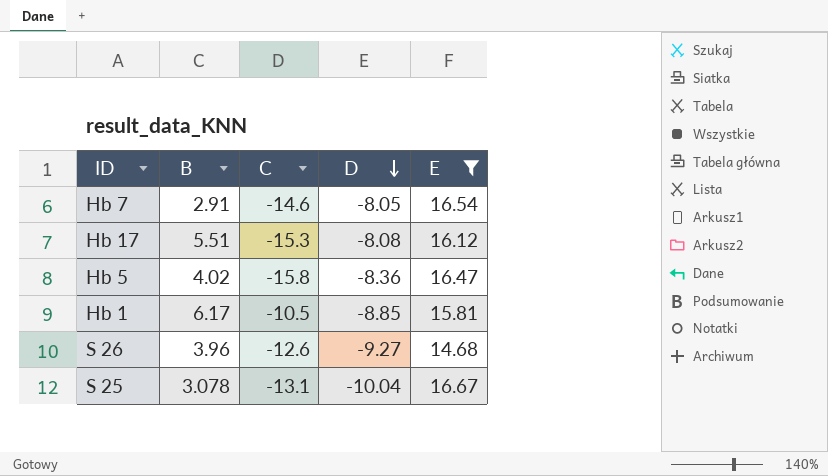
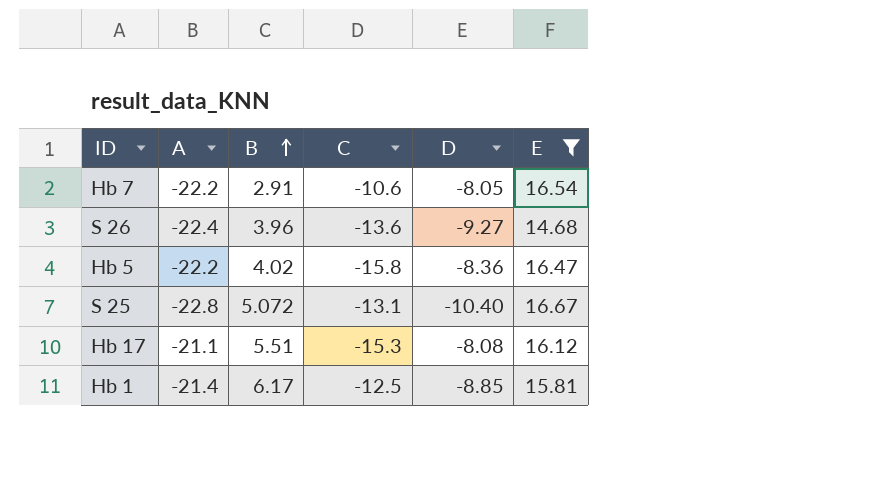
row order: D descending -> B ascending
column A | position: none -> 2
Hb 7 | C: -14.6 -> -10.6
S 26 | C: -12.6 -> -13.6
S 25 | B: 3.078 -> 5.072
S 25 | D: -10.04 -> -10.40
Hb 1 | C: -10.5 -> -12.5

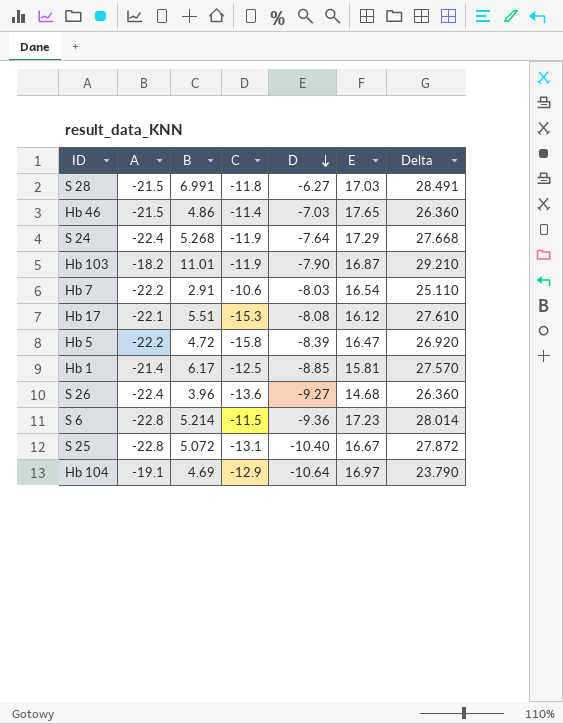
filter: E <= 16.67 -> none
row order: B ascending -> D descending
column Delta | formula: none -> [B] - [A]
Hb 7 | D: -8.05 -> -8.03
Hb 17 | A: -21.1 -> -22.1
Hb 5 | B: 4.02 -> 4.72
Hb 5 | D: -8.36 -> -8.39

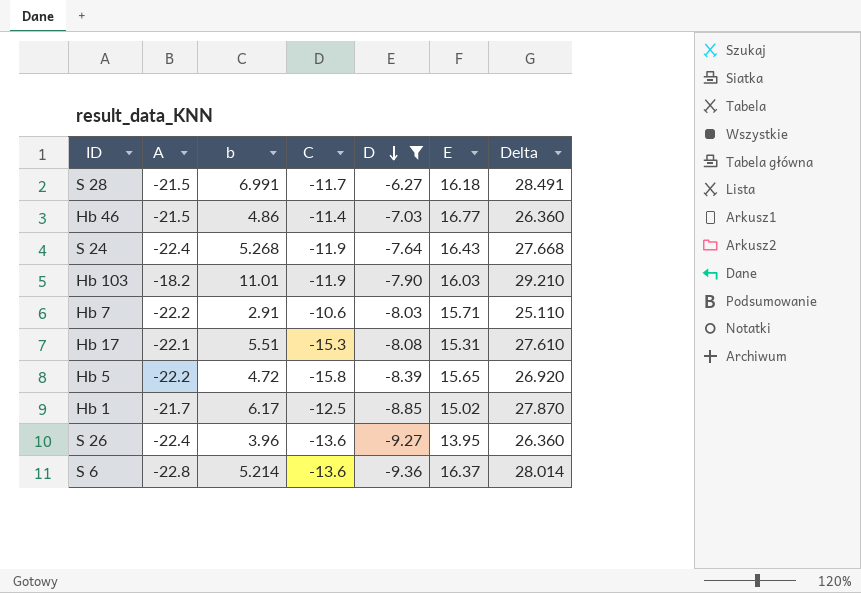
filter: none -> D >= -9.36
column name: B -> b
S 28 | C: -11.8 -> -11.7
S 28 | E: 17.03 -> 16.18
Hb 46 | E: 17.65 -> 16.77
S 24 | E: 17.29 -> 16.43
Hb 103 | E: 16.87 -> 16.03
Hb 7 | E: 16.54 -> 15.71
Hb 17 | E: 16.12 -> 15.31
Hb 5 | E: 16.47 -> 15.65
Hb 1 | A: -21.4 -> -21.7
Hb 1 | E: 15.81 -> 15.02
Hb 1 | Delta: 27.570 -> 27.870
S 26 | E: 14.68 -> 13.95
S 6 | C: -11.5 -> -13.6
S 6 | E: 17.23 -> 16.37

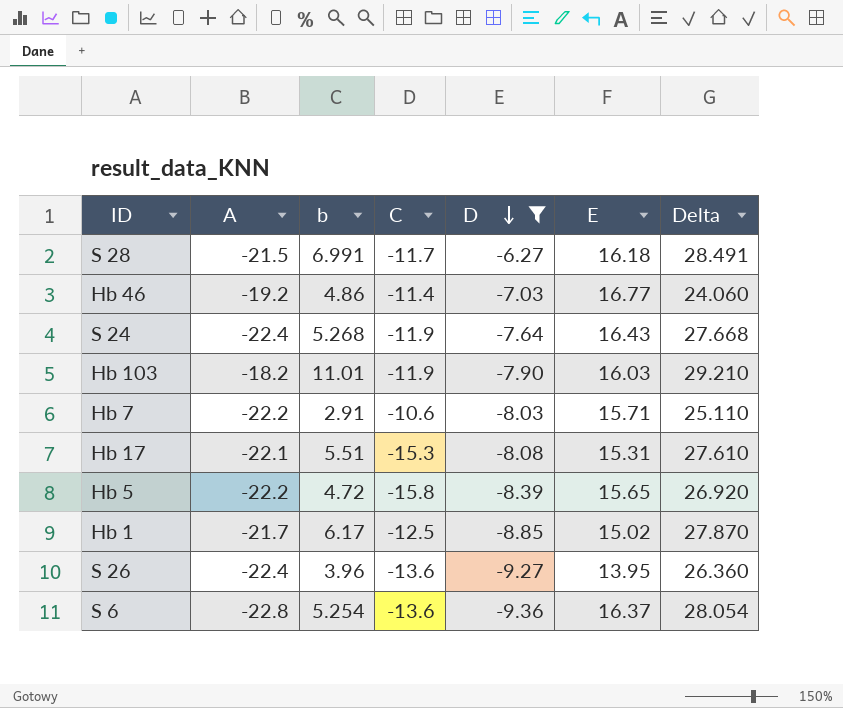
Hb 46 | A: -21.5 -> -19.2
Hb 46 | Delta: 26.360 -> 24.060
S 6 | b: 5.214 -> 5.254
S 6 | Delta: 28.014 -> 28.054

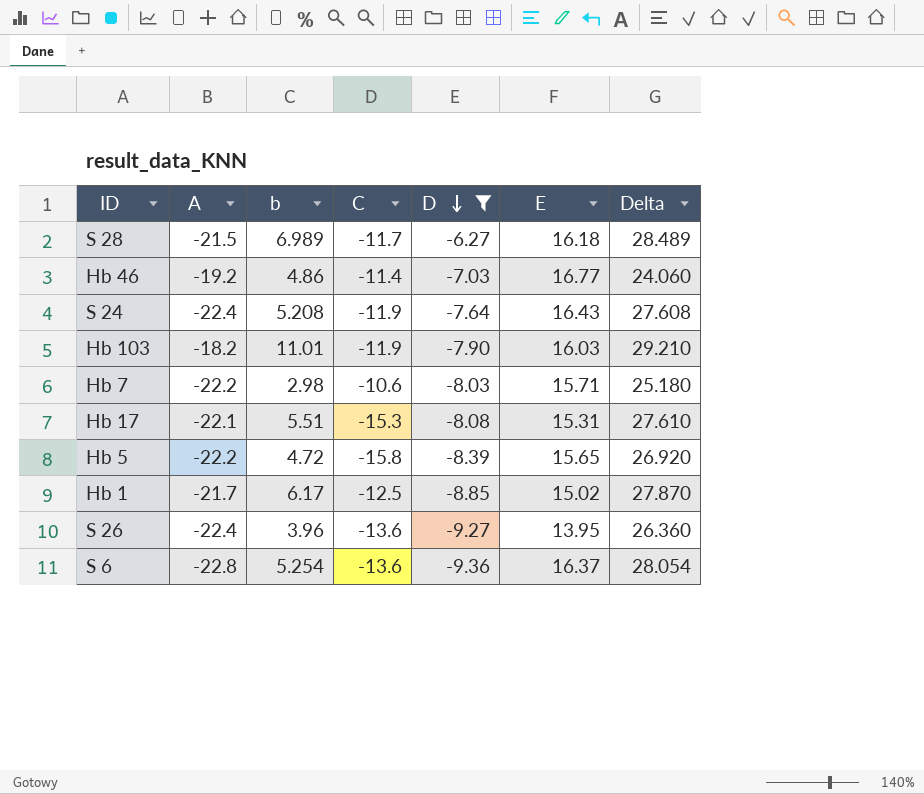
S 28 | b: 6.991 -> 6.989
S 28 | Delta: 28.491 -> 28.489
S 24 | b: 5.268 -> 5.208
S 24 | Delta: 27.668 -> 27.608
Hb 7 | b: 2.91 -> 2.98
Hb 7 | Delta: 25.110 -> 25.180

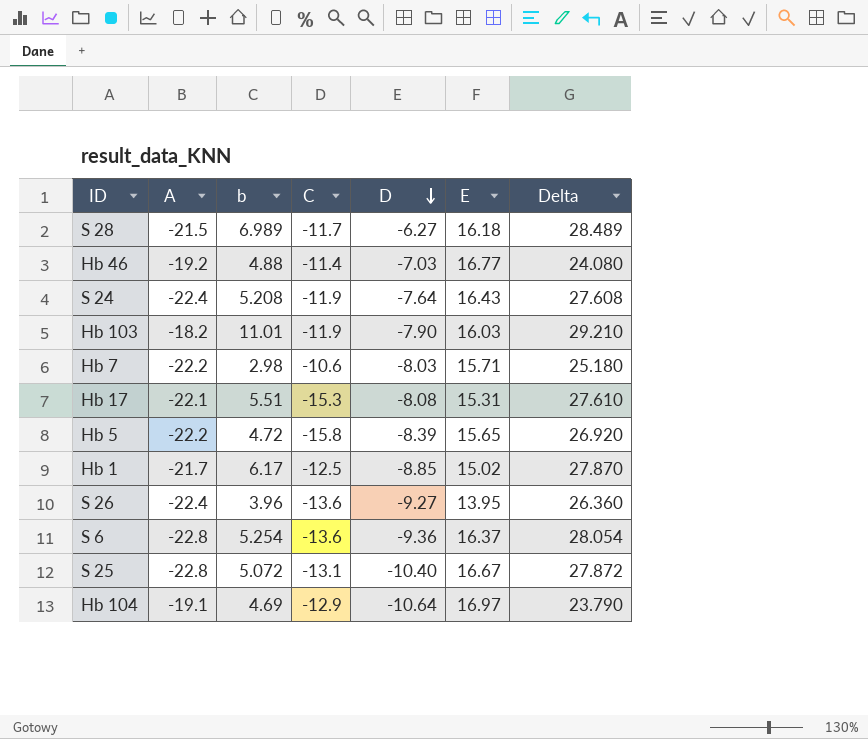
filter: D >= -9.36 -> none
Hb 46 | b: 4.86 -> 4.88
Hb 46 | Delta: 24.060 -> 24.080

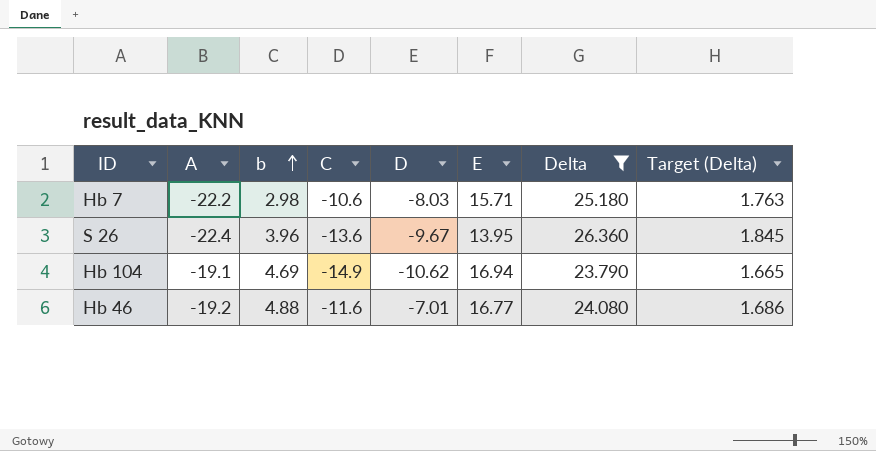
filter: none -> Delta <= 26.360
row order: D descending -> b ascending
column Target (Delta) | formula: none -> [Delta] * 0.07
S 26 | D: -9.27 -> -9.67
Hb 104 | C: -12.9 -> -14.9
Hb 104 | D: -10.64 -> -10.62
Hb 104 | E: 16.97 -> 16.94
Hb 46 | C: -11.4 -> -11.6
Hb 46 | D: -7.03 -> -7.01

